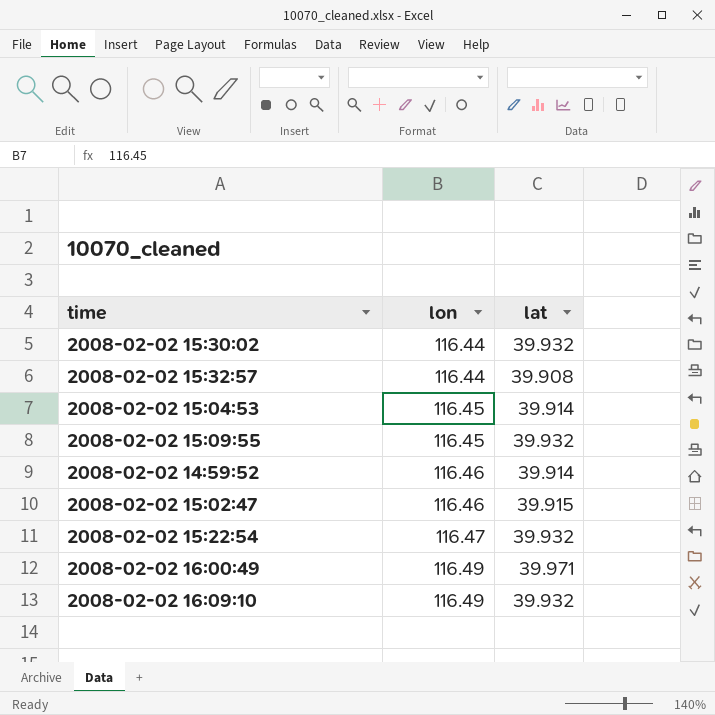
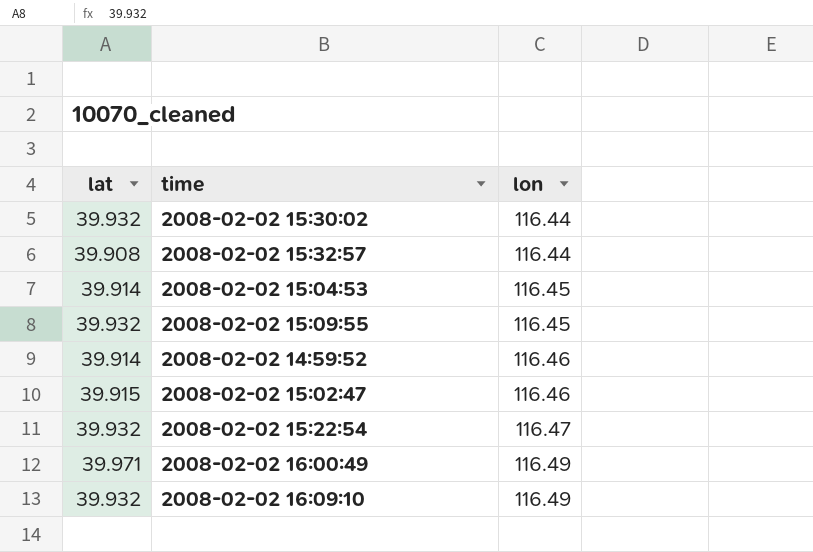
column lat | position: 3 -> 1

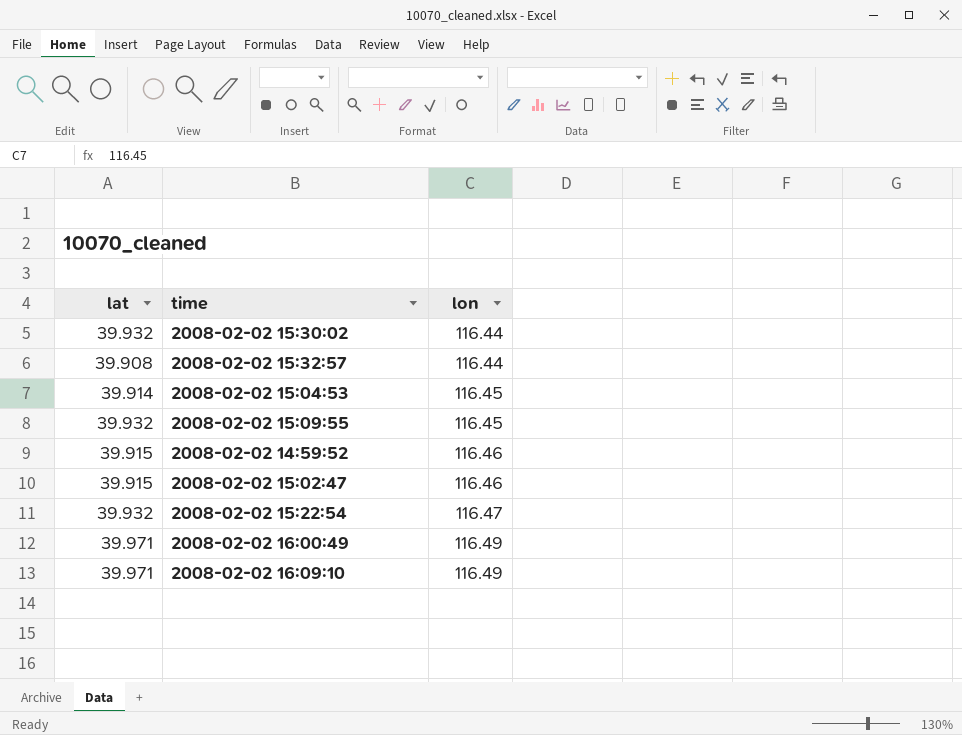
2008-02-02 14:59:52 | lat: 39.914 -> 39.915
2008-02-02 16:09:10 | lat: 39.932 -> 39.971

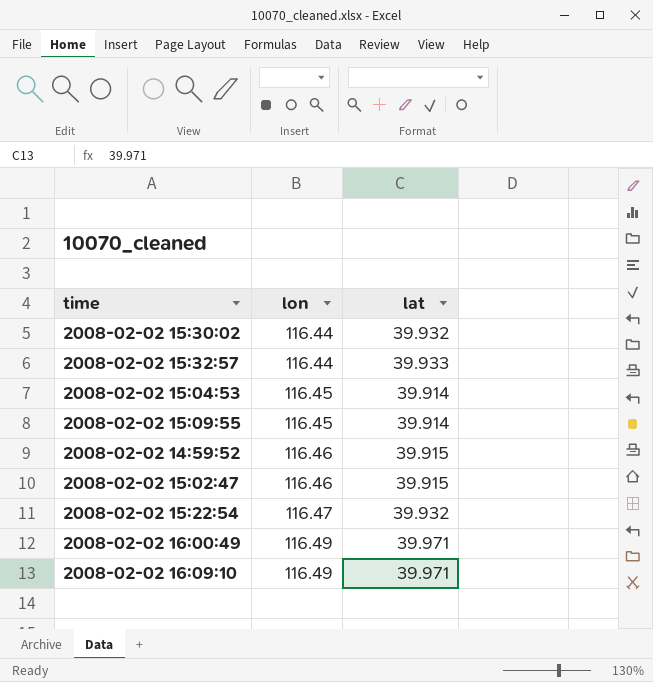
column lat | position: 1 -> 3
2008-02-02 15:32:57 | lat: 39.908 -> 39.933
2008-02-02 15:09:55 | lat: 39.932 -> 39.914

